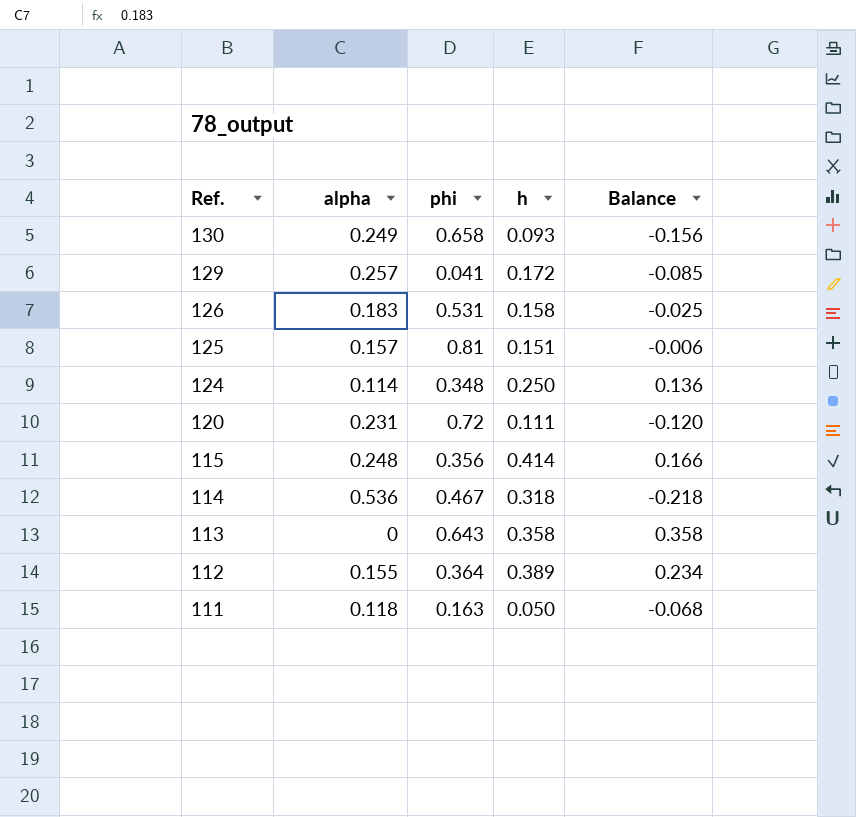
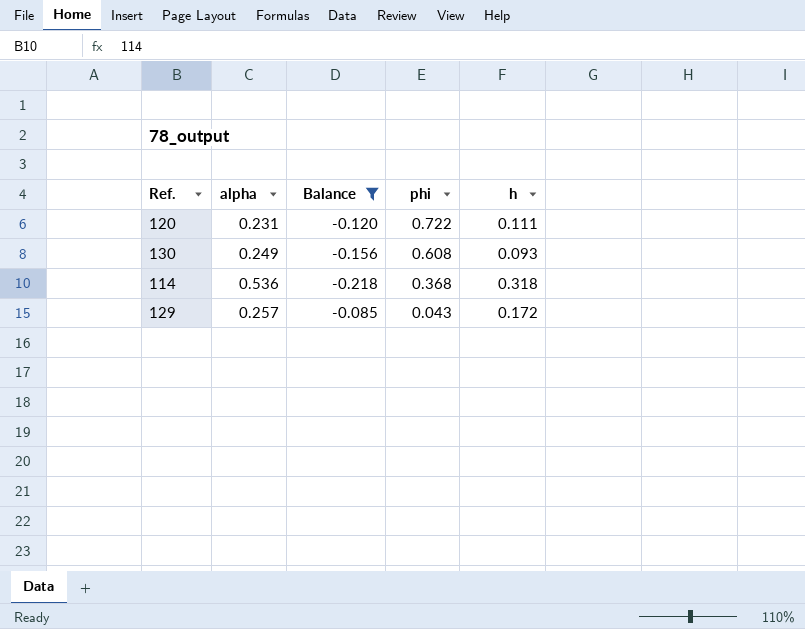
filter: none -> Balance <= -0.085
row order: Ref. descending -> phi descending
column Balance | position: 5 -> 3
120 | phi: 0.72 -> 0.722
130 | phi: 0.658 -> 0.608
114 | phi: 0.467 -> 0.368
129 | phi: 0.041 -> 0.043

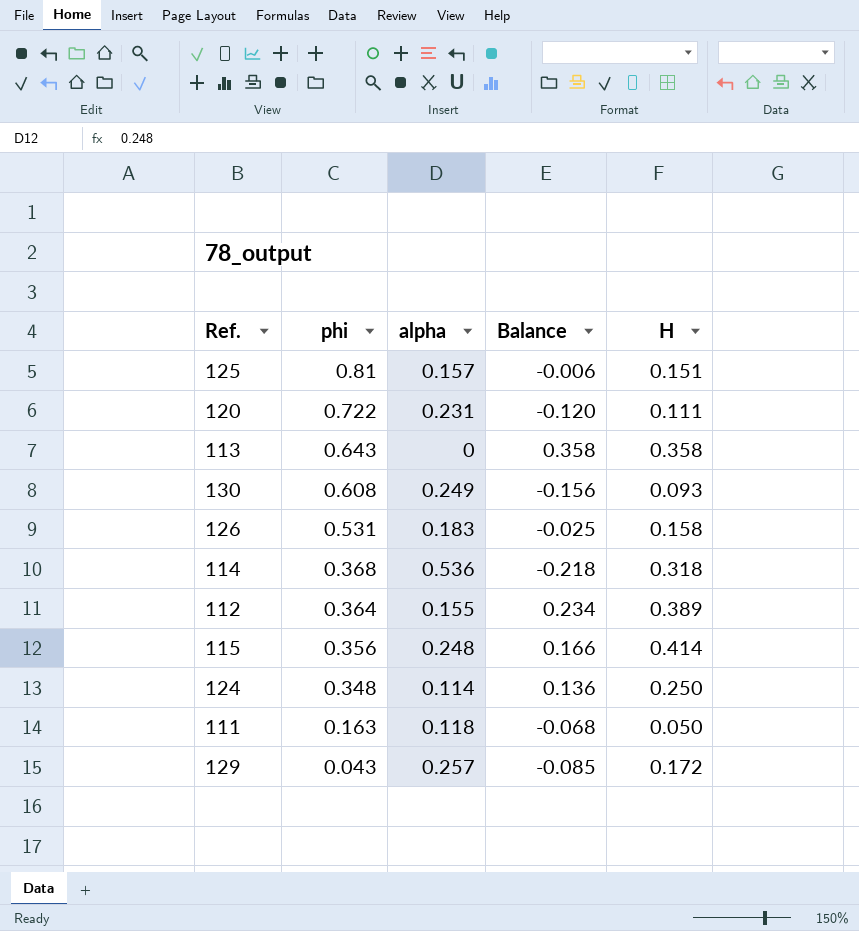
filter: Balance <= -0.085 -> none
column phi | position: 4 -> 2
column name: h -> H

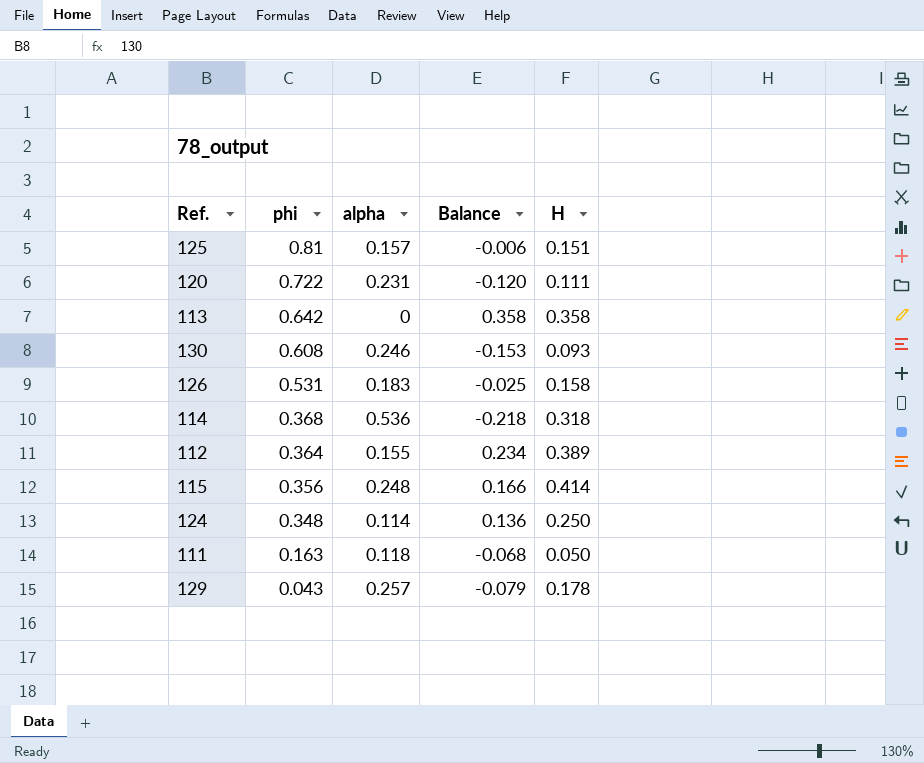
113 | phi: 0.643 -> 0.642
130 | alpha: 0.249 -> 0.246
130 | Balance: -0.156 -> -0.153
129 | Balance: -0.085 -> -0.079
129 | H: 0.172 -> 0.178

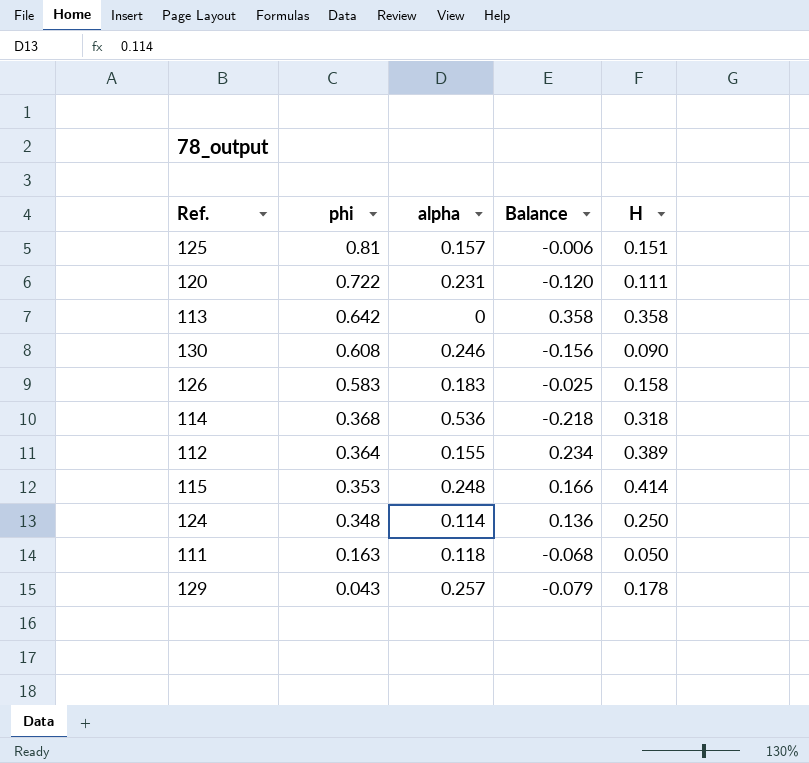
130 | Balance: -0.153 -> -0.156
130 | H: 0.093 -> 0.090
126 | phi: 0.531 -> 0.583
115 | phi: 0.356 -> 0.353

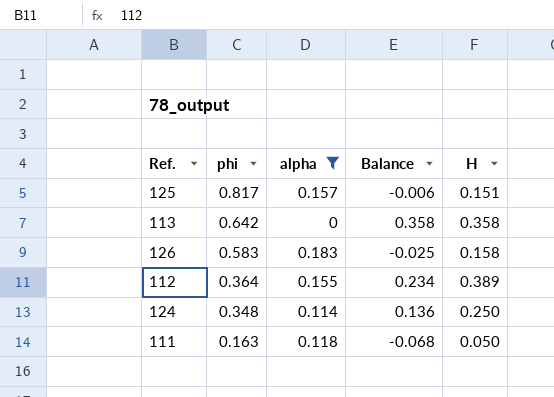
filter: none -> alpha <= 0.183
125 | phi: 0.81 -> 0.817

